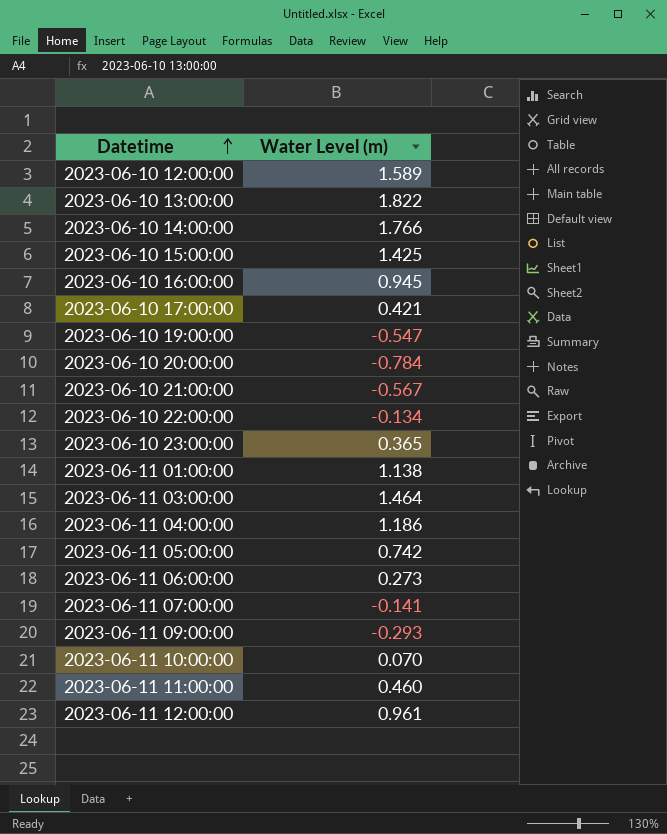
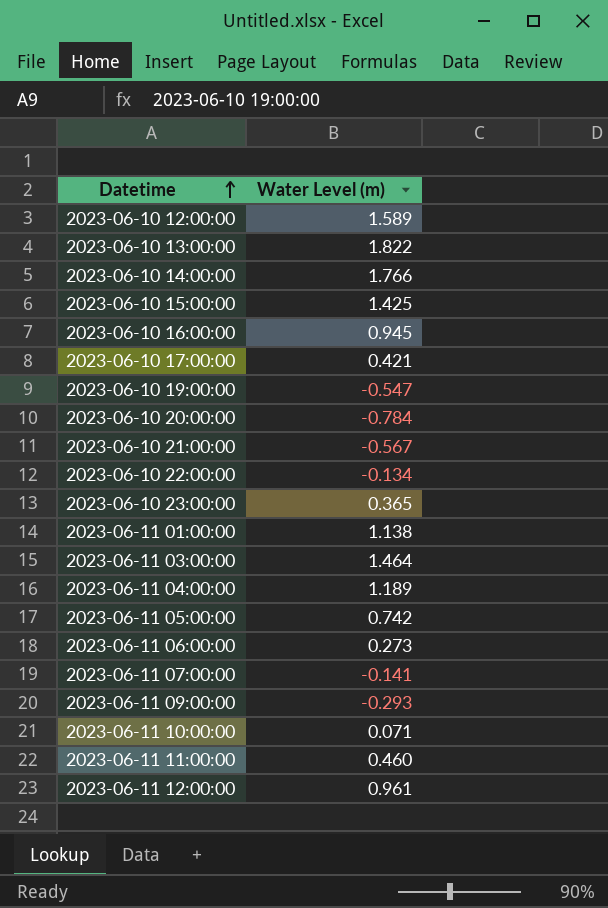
2023-06-11 04:00:00 | Water Level (m): 1.186 -> 1.189
2023-06-11 10:00:00 | Water Level (m): 0.070 -> 0.071

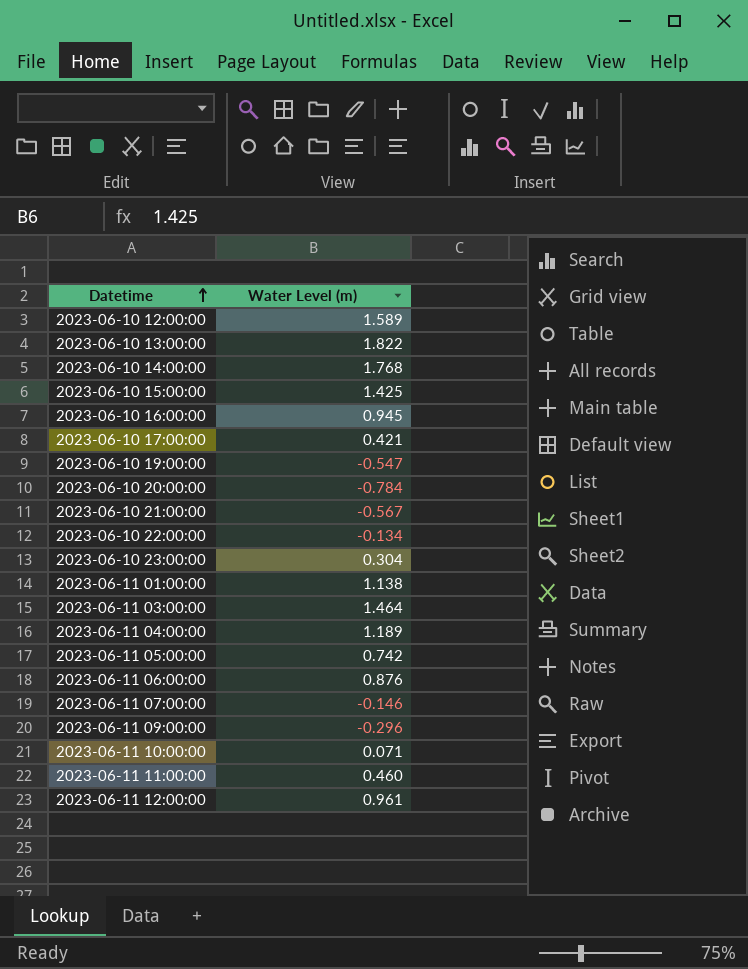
2023-06-10 14:00:00 | Water Level (m): 1.766 -> 1.768
2023-06-10 23:00:00 | Water Level (m): 0.365 -> 0.304
2023-06-11 06:00:00 | Water Level (m): 0.273 -> 0.876
2023-06-11 07:00:00 | Water Level (m): -0.141 -> -0.146
2023-06-11 09:00:00 | Water Level (m): -0.293 -> -0.296

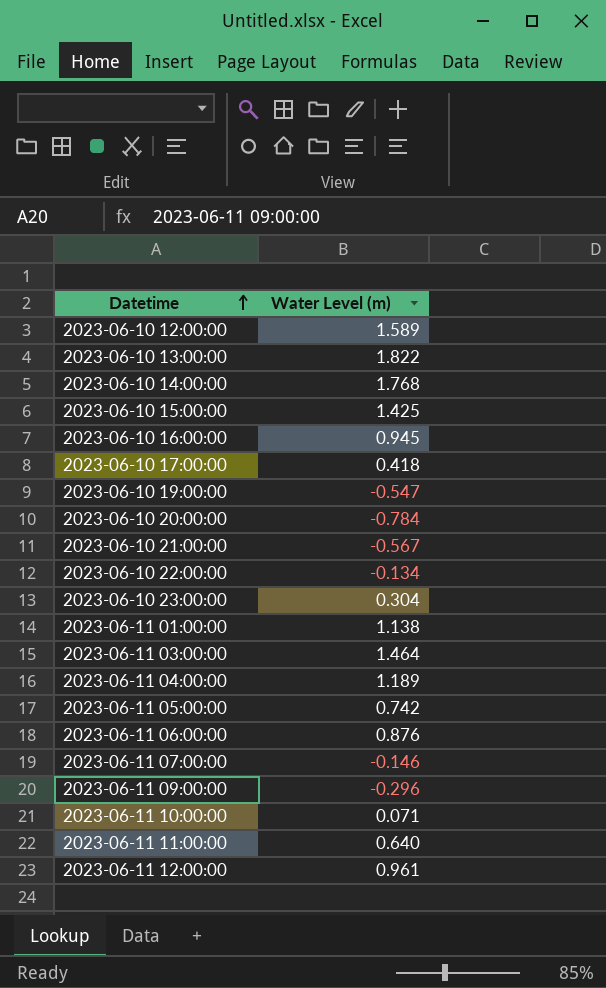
2023-06-10 17:00:00 | Water Level (m): 0.421 -> 0.418
2023-06-11 11:00:00 | Water Level (m): 0.460 -> 0.640

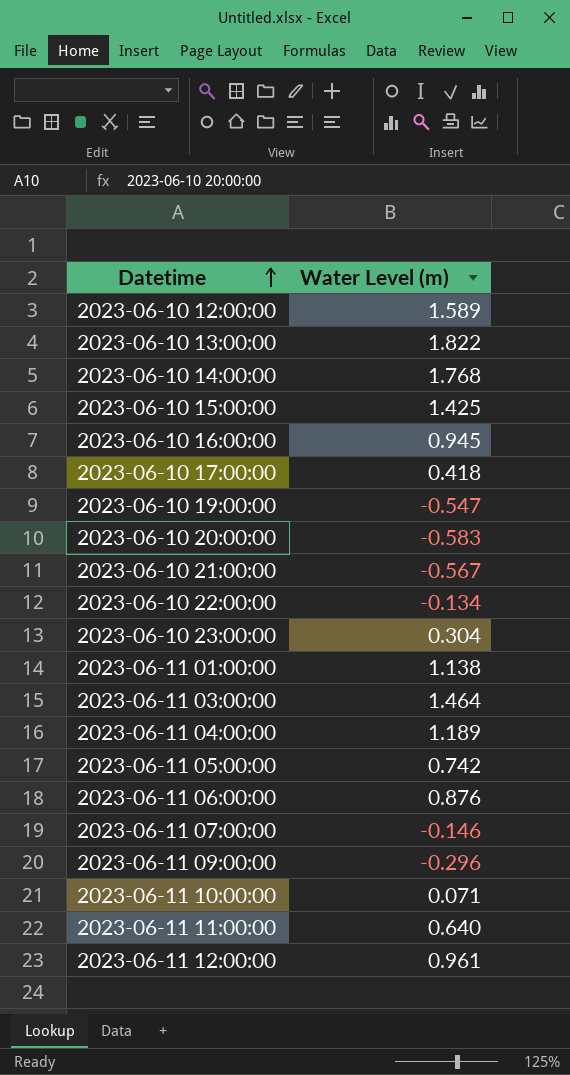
2023-06-10 20:00:00 | Water Level (m): -0.784 -> -0.583

